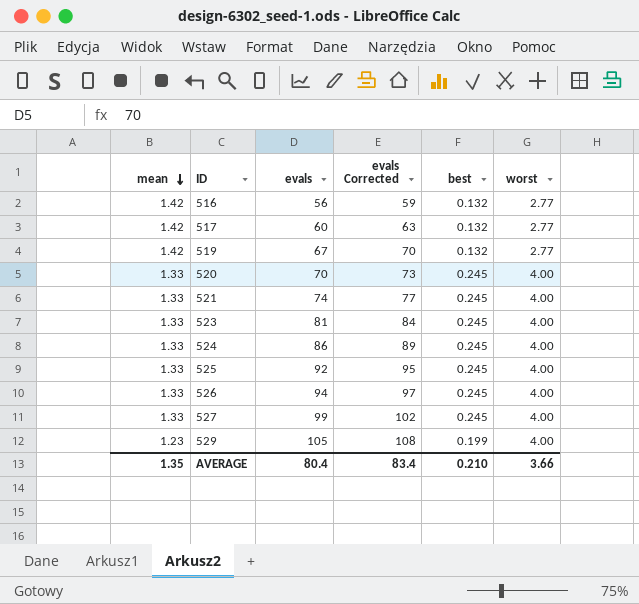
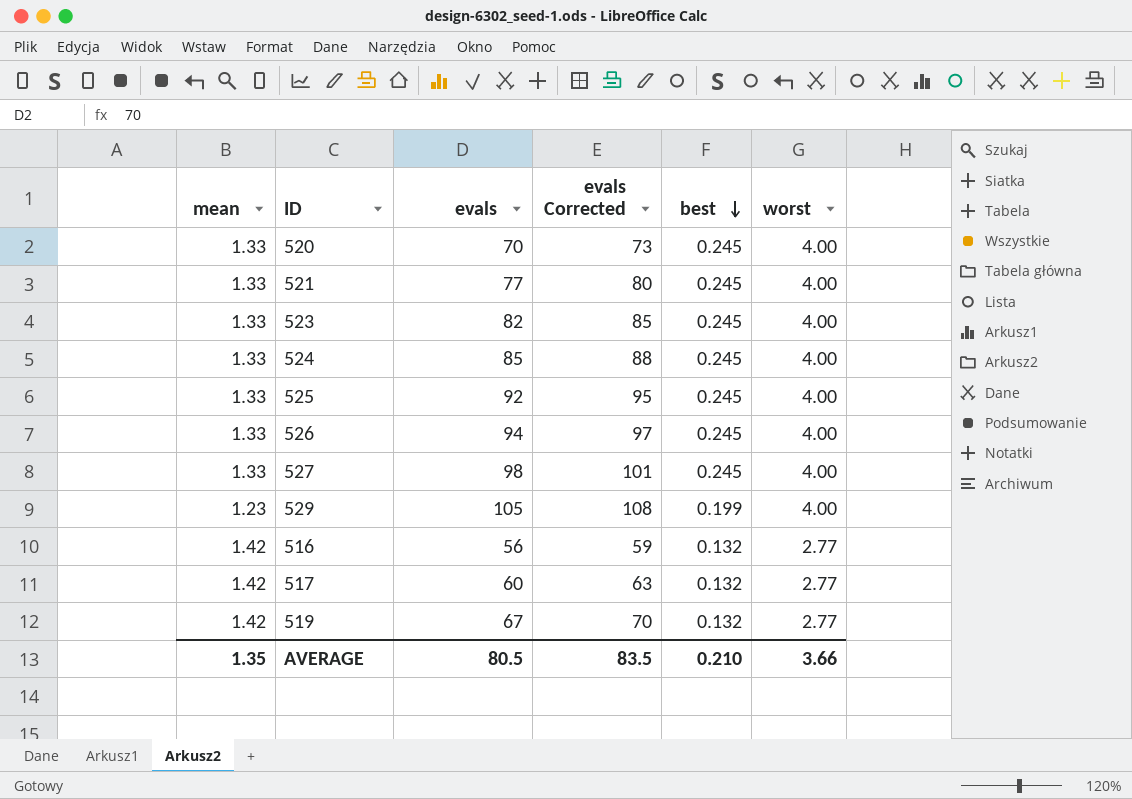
row order: mean descending -> best descending
521 | evals: 74 -> 77
521 | evals Corrected: 77 -> 80
523 | evals: 81 -> 82
523 | evals Corrected: 84 -> 85
524 | evals: 86 -> 85
524 | evals Corrected: 89 -> 88
527 | evals: 99 -> 98
527 | evals Corrected: 102 -> 101
AVERAGE | evals: 80.4 -> 80.5
AVERAGE | evals Corrected: 83.4 -> 83.5

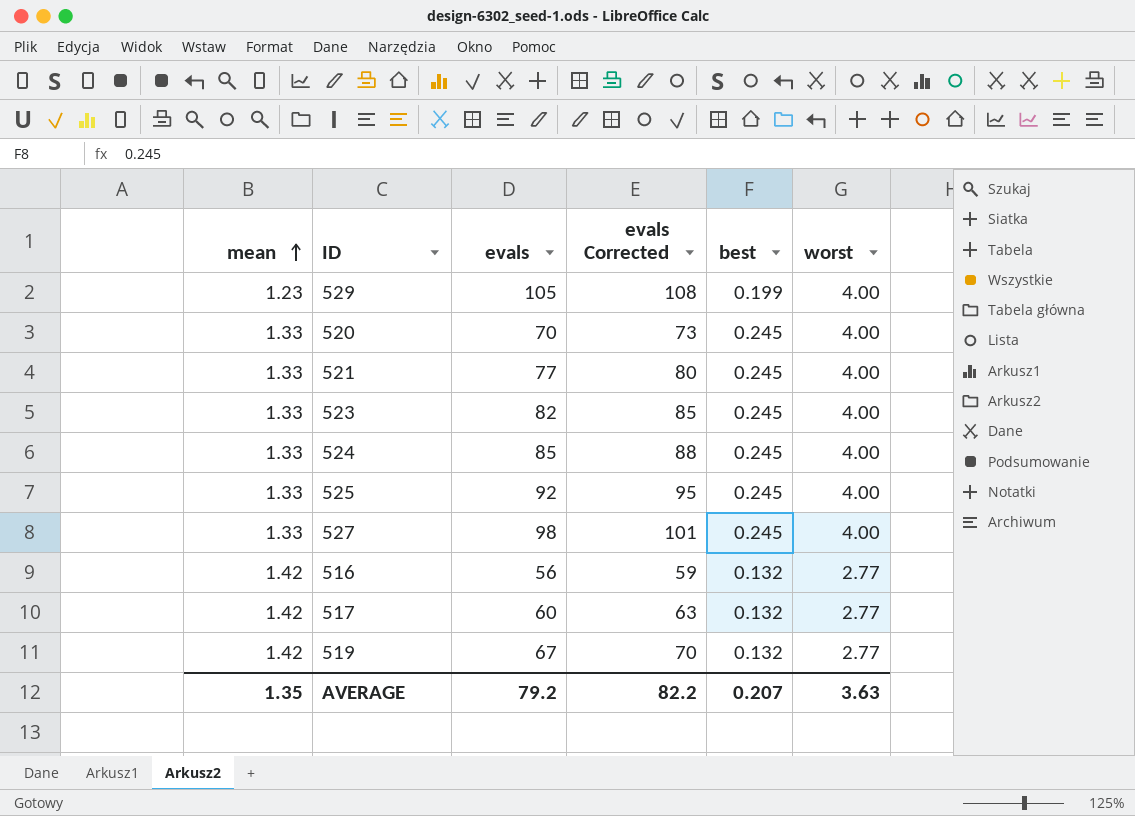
row order: best descending -> mean ascending
row 526: 1.33 | 94 | 97 | 0.245 | 4.00 -> none
AVERAGE | evals: 80.5 -> 79.2
AVERAGE | evals Corrected: 83.5 -> 82.2
AVERAGE | best: 0.210 -> 0.207
AVERAGE | worst: 3.66 -> 3.63

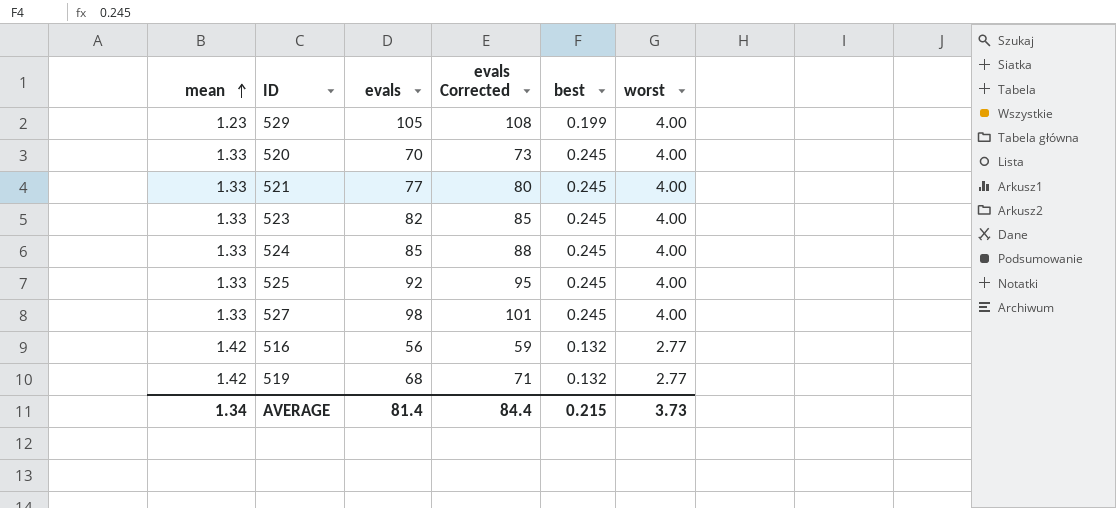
row 517: 1.42 | 60 | 63 | 0.132 | 2.77 -> none
519 | evals: 67 -> 68
519 | evals Corrected: 70 -> 71
AVERAGE | mean: 1.35 -> 1.34
AVERAGE | evals: 79.2 -> 81.4
AVERAGE | evals Corrected: 82.2 -> 84.4
AVERAGE | best: 0.207 -> 0.215
AVERAGE | worst: 3.63 -> 3.73

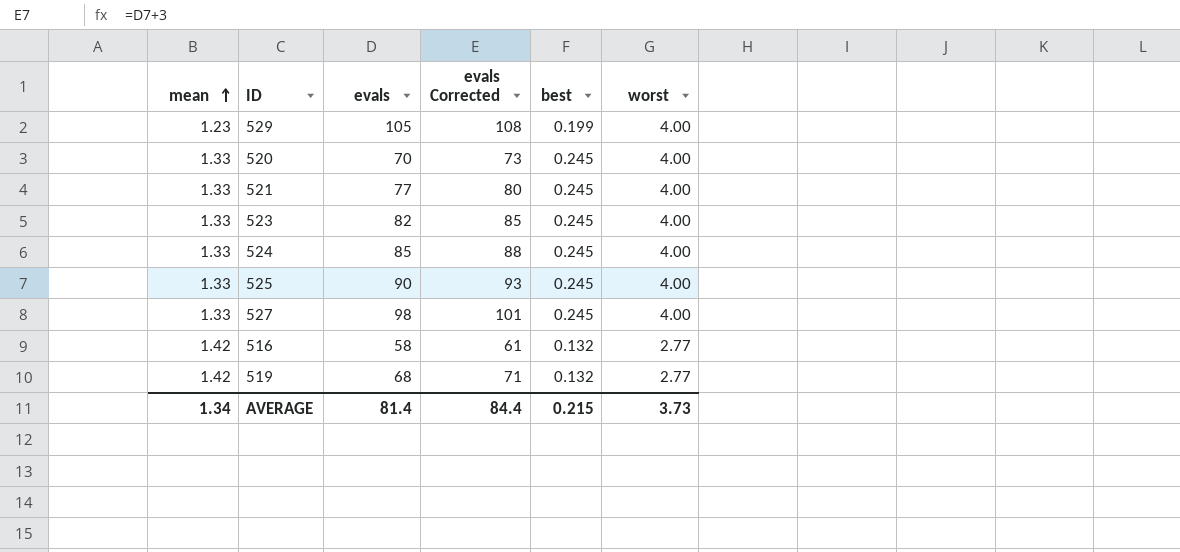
525 | evals: 92 -> 90
525 | evals Corrected: 95 -> 93
516 | evals: 56 -> 58
516 | evals Corrected: 59 -> 61

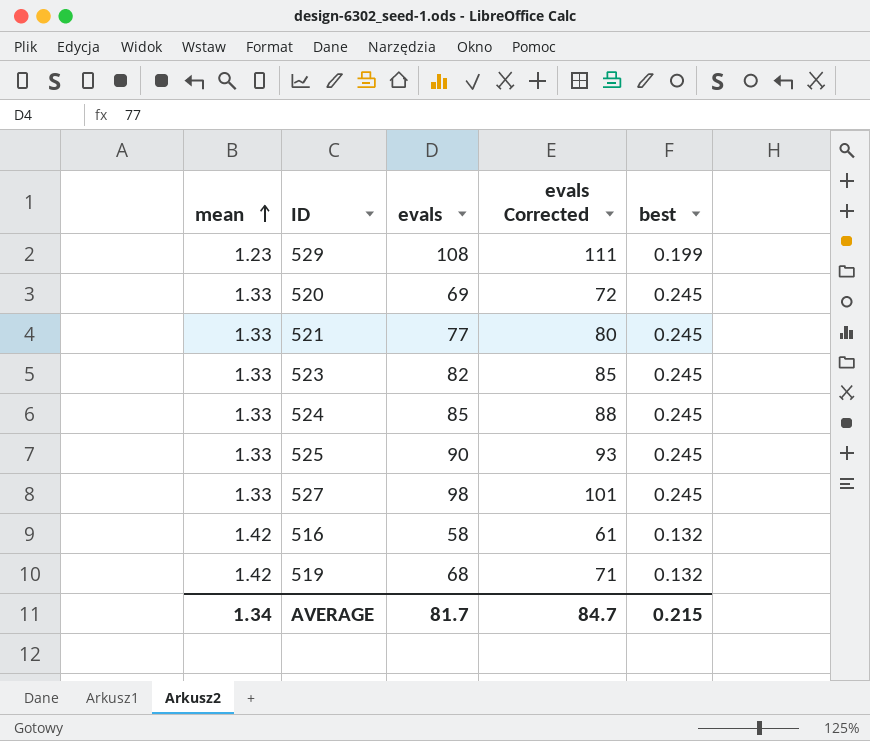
column worst | position: 6 -> none
529 | evals: 105 -> 108
529 | evals Corrected: 108 -> 111
520 | evals: 70 -> 69
520 | evals Corrected: 73 -> 72
AVERAGE | evals: 81.4 -> 81.7
AVERAGE | evals Corrected: 84.4 -> 84.7

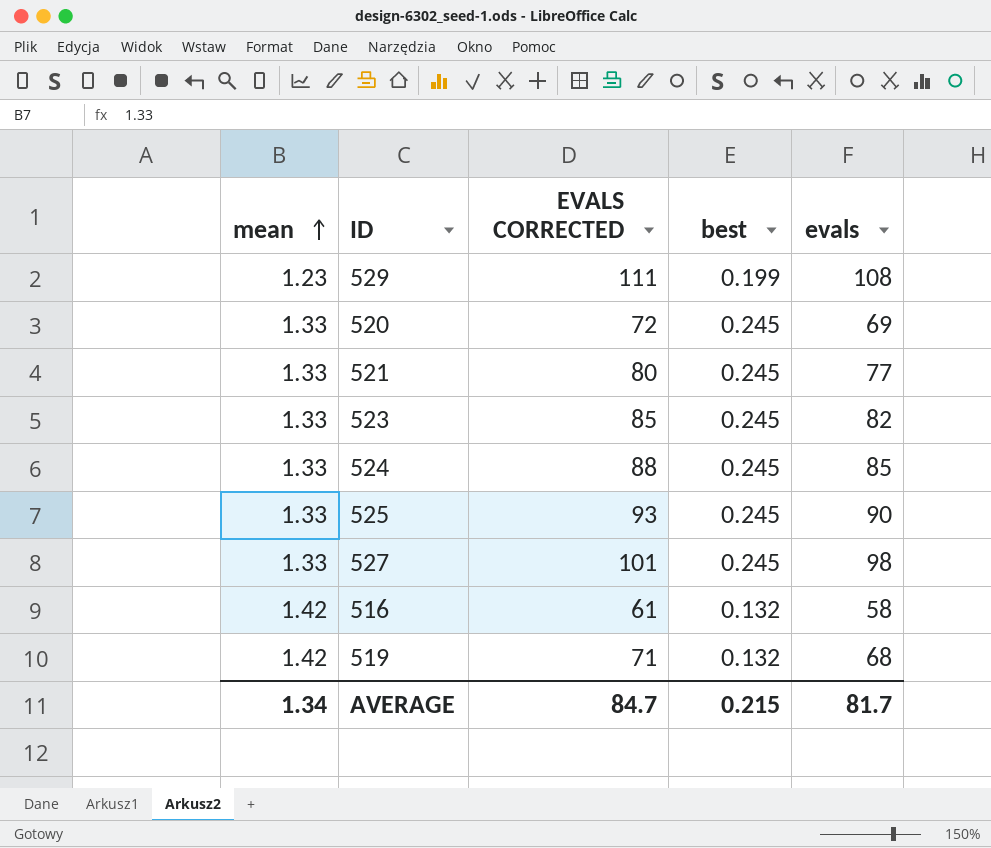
column name: evals Corrected -> EVALS CORRECTED
column evals | position: 3 -> 5

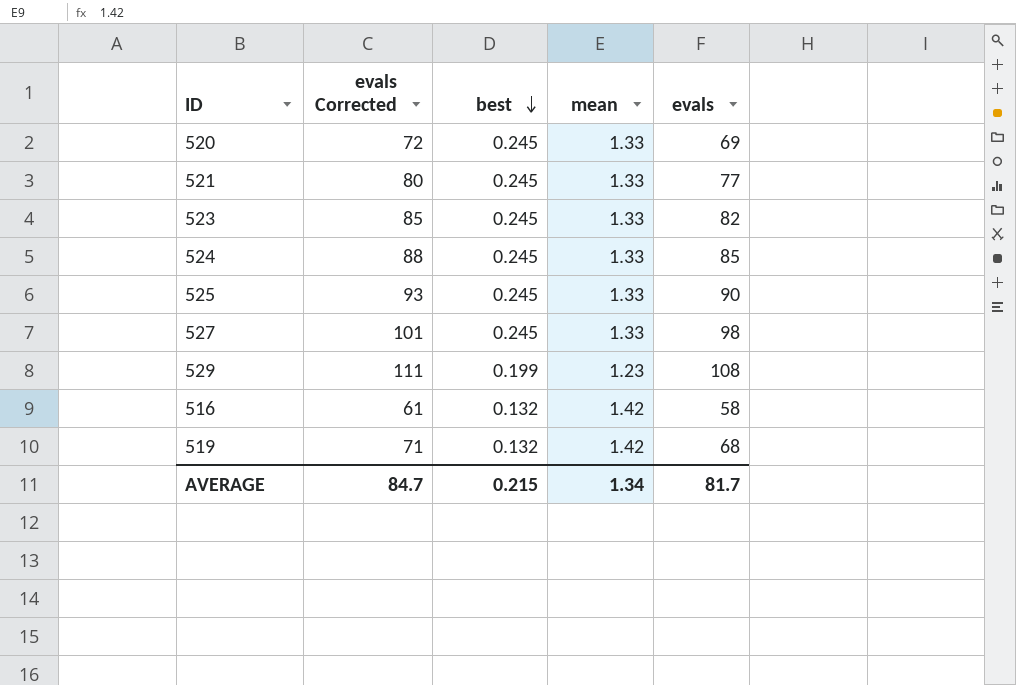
row order: mean ascending -> best descending
column name: EVALS CORRECTED -> evals Corrected
column mean | position: 1 -> 4

